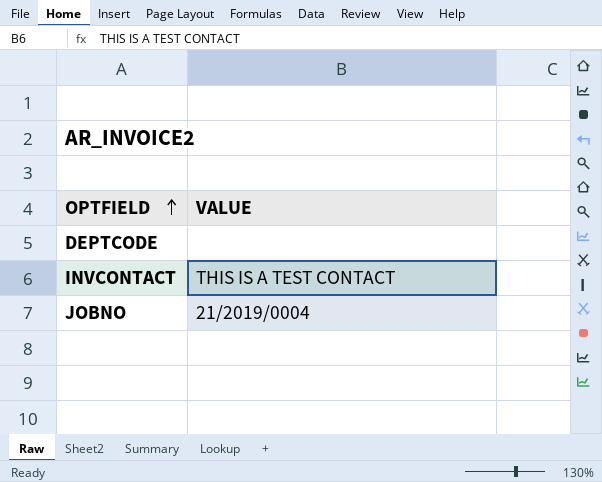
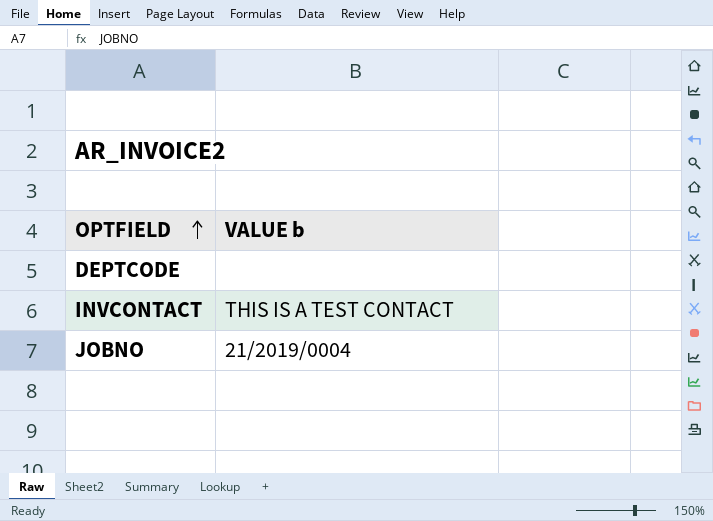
column name: VALUE -> VALUE b

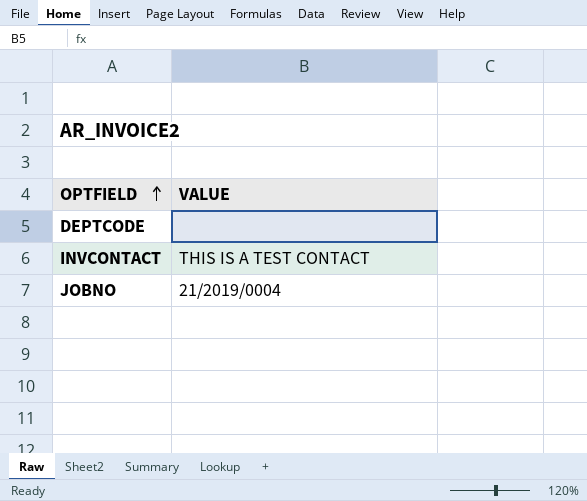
column name: VALUE b -> VALUE

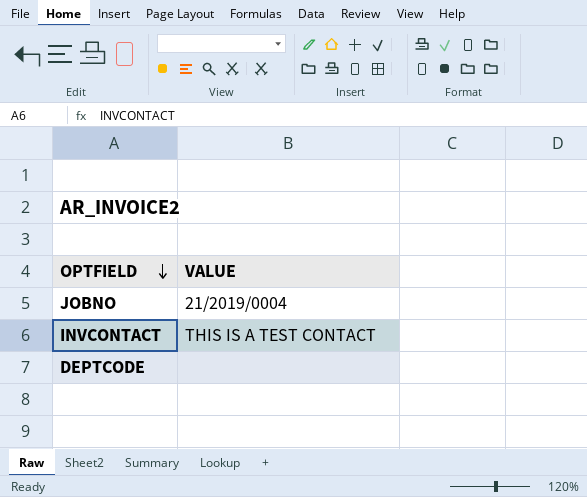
row order: OPTFIELD ascending -> OPTFIELD descending

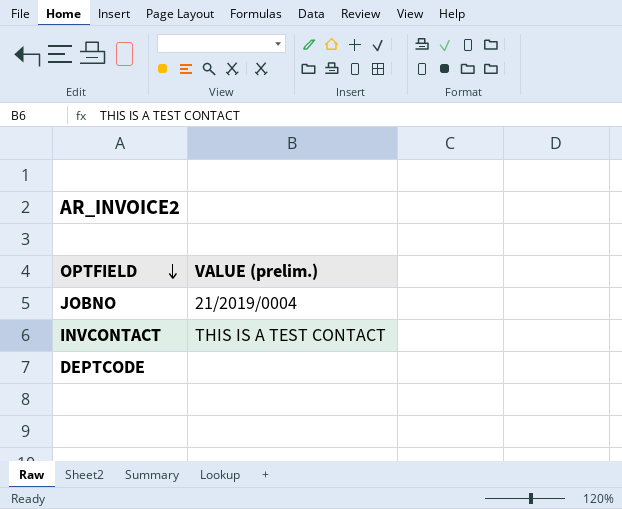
column name: VALUE -> VALUE (prelim.)

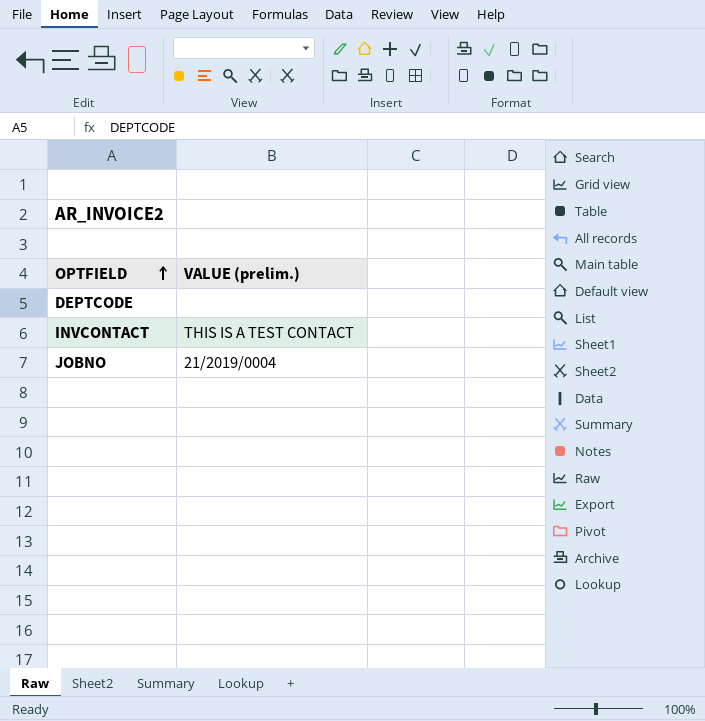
row order: OPTFIELD descending -> OPTFIELD ascending

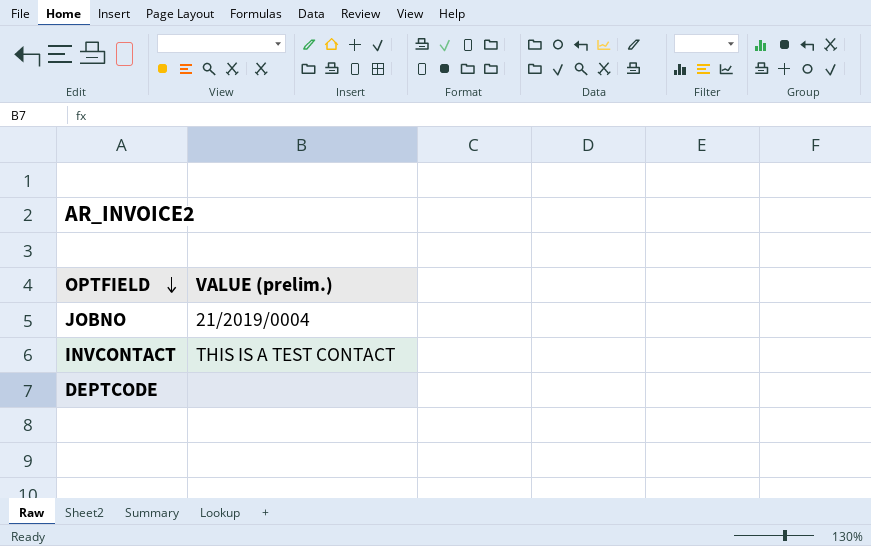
row order: OPTFIELD ascending -> OPTFIELD descending

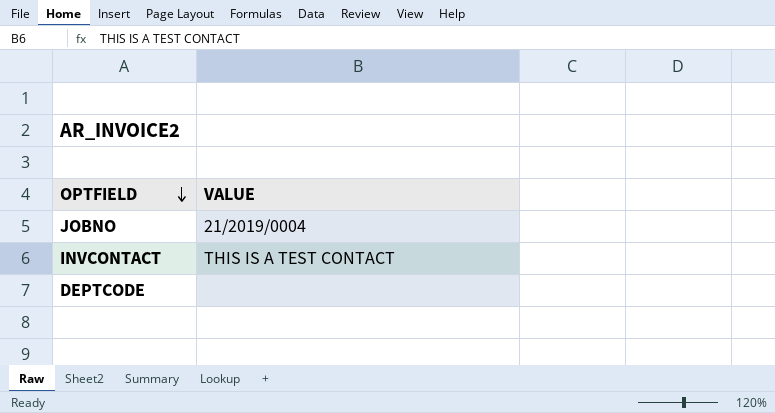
column name: VALUE (prelim.) -> VALUE

